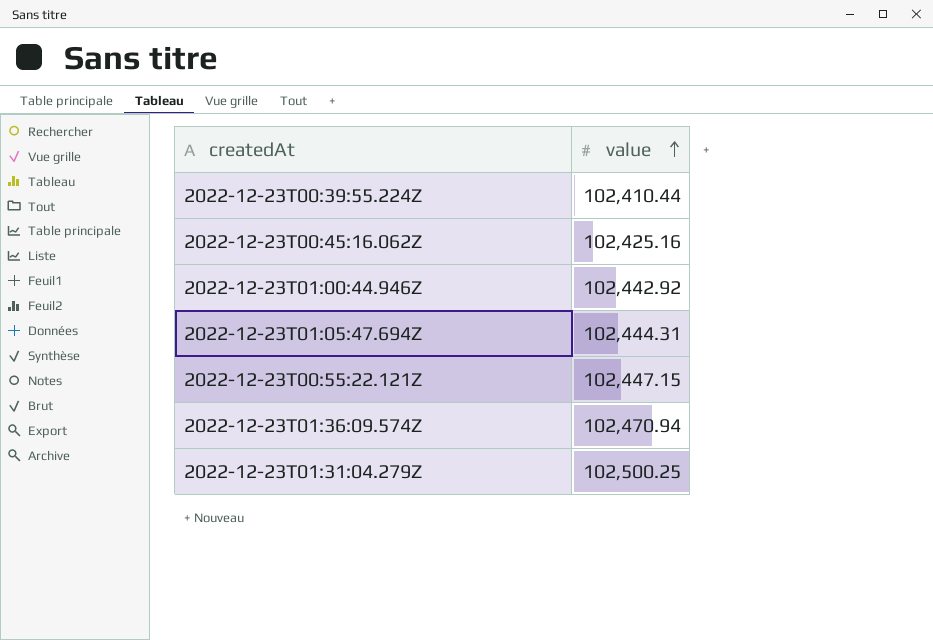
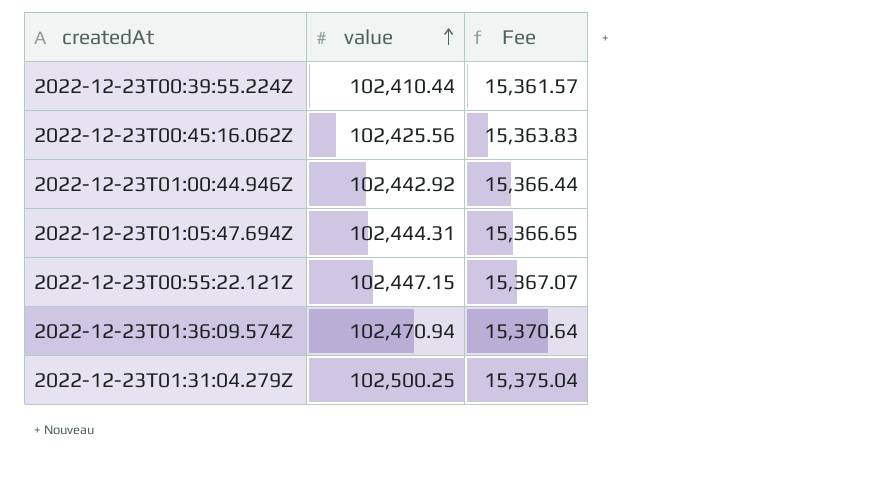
column Fee | formula: none -> [value] * 0.15
2022-12-23T00:45:16.062Z | value: 102,425.16 -> 102,425.56

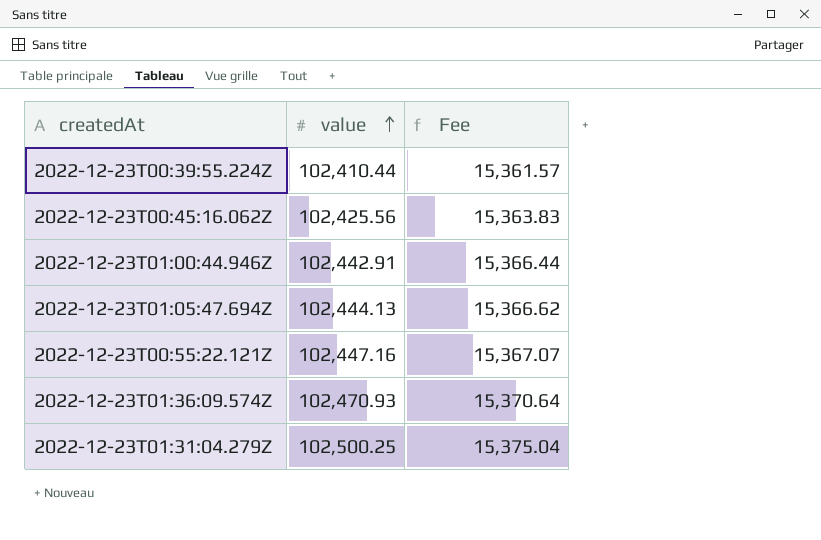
2022-12-23T01:00:44.946Z | value: 102,442.92 -> 102,442.91
2022-12-23T01:05:47.694Z | value: 102,444.31 -> 102,444.13
2022-12-23T01:05:47.694Z | Fee: 15,366.65 -> 15,366.62
2022-12-23T00:55:22.121Z | value: 102,447.15 -> 102,447.16
2022-12-23T01:36:09.574Z | value: 102,470.94 -> 102,470.93

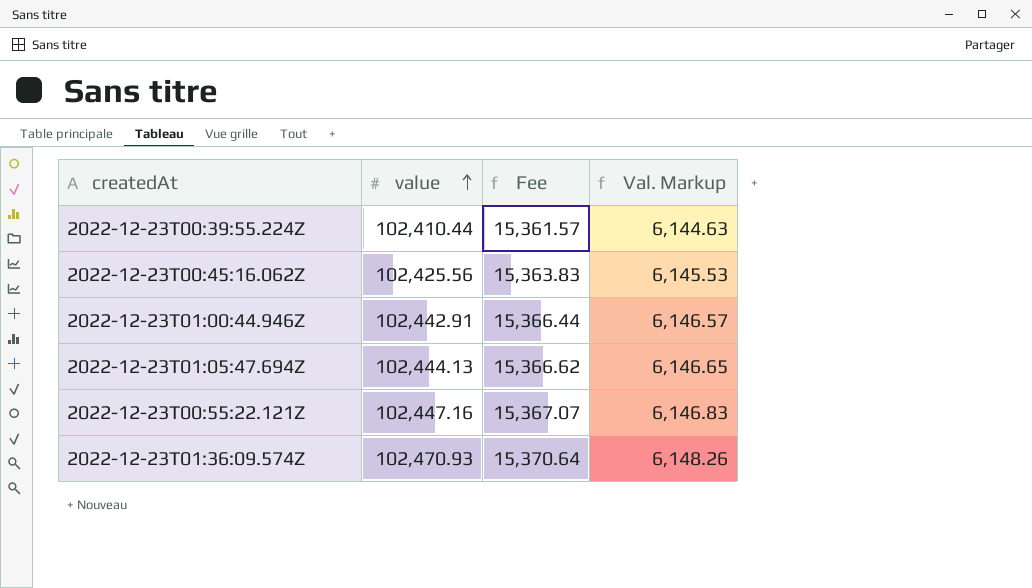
column Val. Markup | formula: none -> [value] * 0.06
row 2022-12-23T01:31:04.279Z: 102,500.25 | 15,375.04 -> none

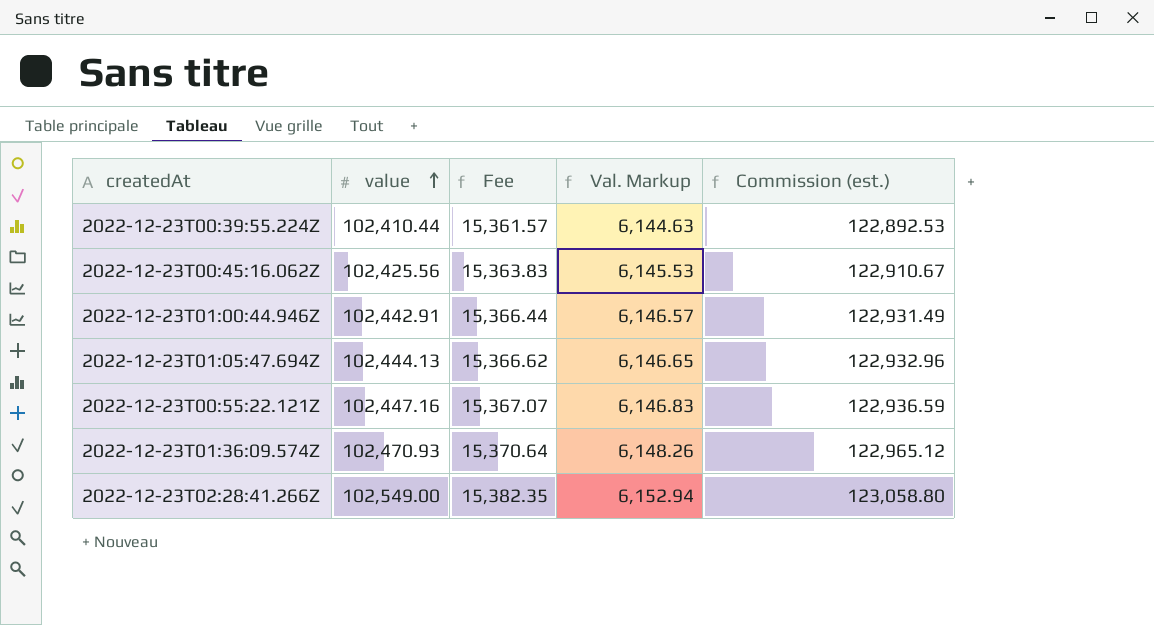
column Commission (est.) | formula: none -> [value] * 1.2
row 2022-12-23T02:28:41.266Z: none -> 102,549.00 | 15,382.35 | 6,152.94 | 123,058.80

